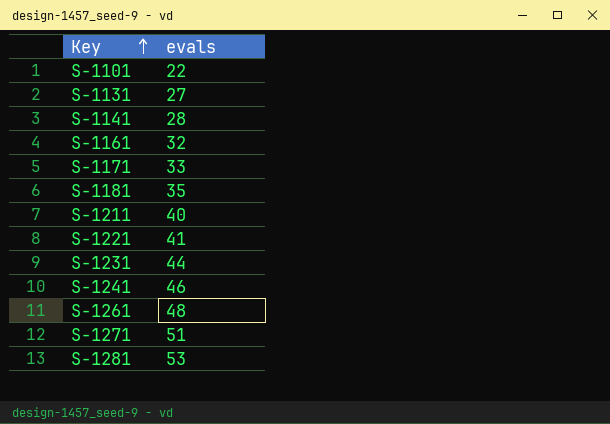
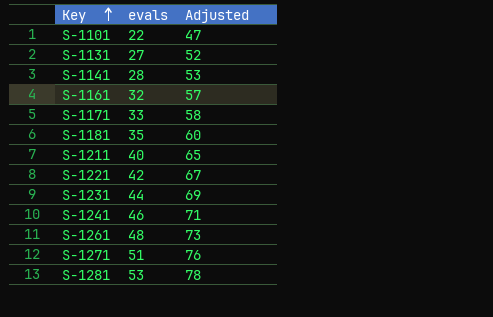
column Adjusted | formula: none -> [evals] + 25
S-1221 | evals: 41 -> 42

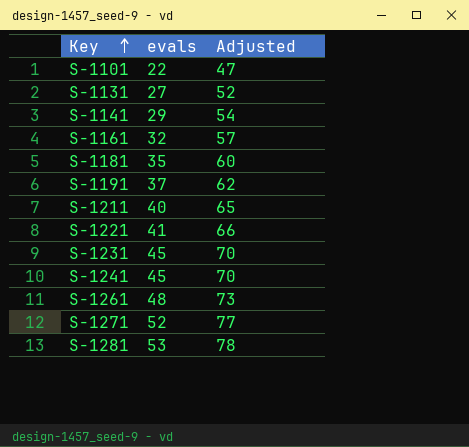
row S-1171: 33 | 58 -> none
S-1141 | evals: 28 -> 29
S-1141 | Adjusted: 53 -> 54
row S-1191: none -> 37 | 62
S-1221 | evals: 42 -> 41
S-1221 | Adjusted: 67 -> 66
S-1231 | evals: 44 -> 45
S-1231 | Adjusted: 69 -> 70
S-1241 | evals: 46 -> 45
S-1241 | Adjusted: 71 -> 70
S-1271 | evals: 51 -> 52
S-1271 | Adjusted: 76 -> 77

